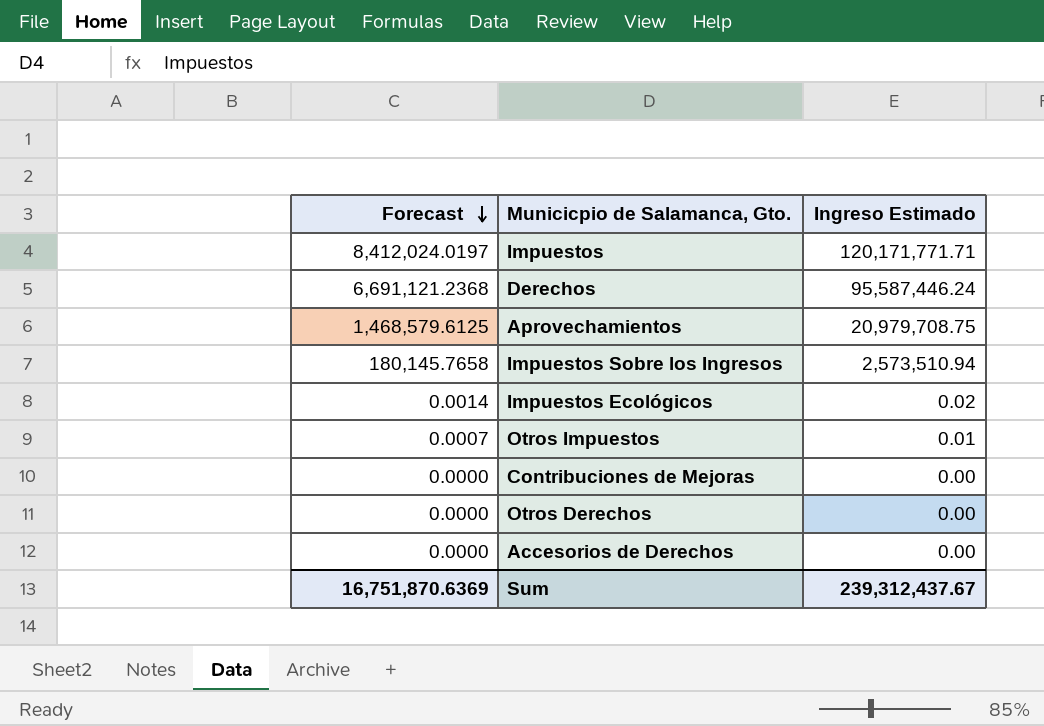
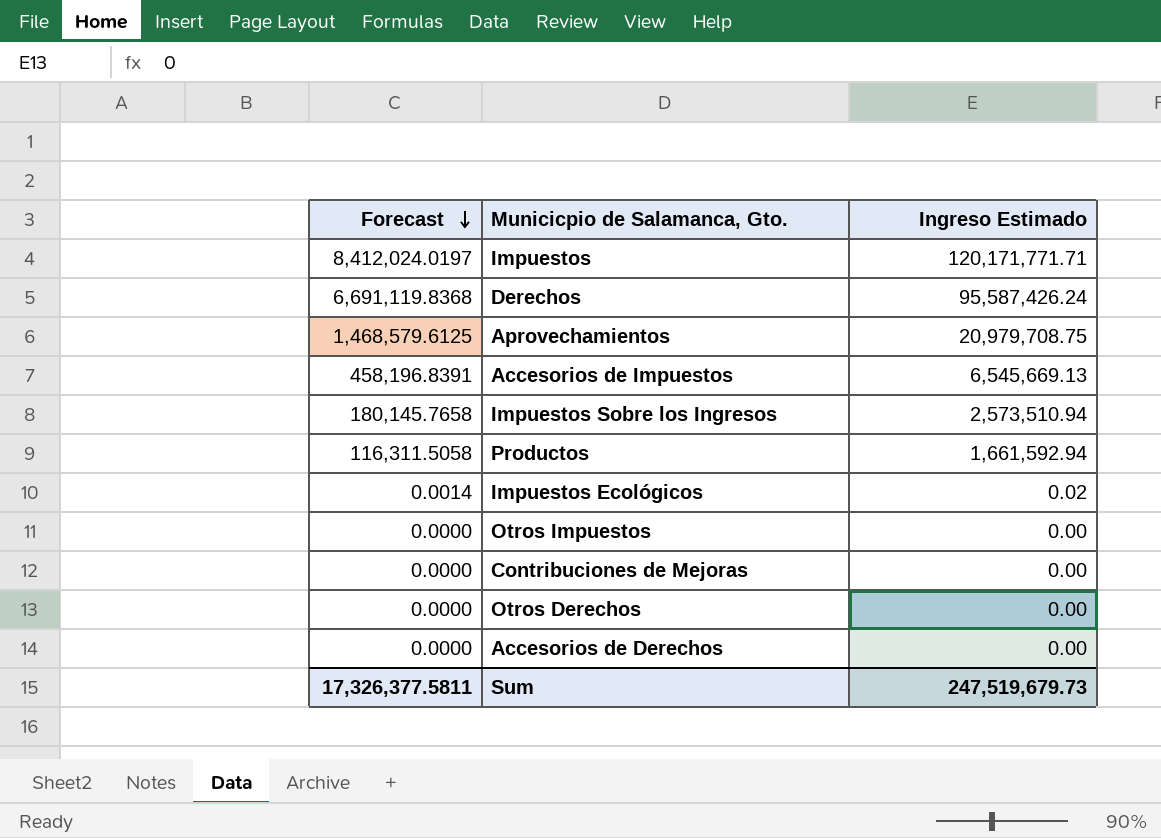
Derechos | Forecast: 6,691,121.2368 -> 6,691,119.8368
Derechos | Ingreso Estimado: 95,587,446.24 -> 95,587,426.24
row Accesorios de Impuestos: none -> 458,196.8391 | 6,545,669.13
row Productos: none -> 116,311.5058 | 1,661,592.94
Otros Impuestos | Forecast: 0.0007 -> 0.0000
Otros Impuestos | Ingreso Estimado: 0.01 -> 0.00
Sum | Forecast: 16,751,870.6369 -> 17,326,377.5811
Sum | Ingreso Estimado: 239,312,437.67 -> 247,519,679.73

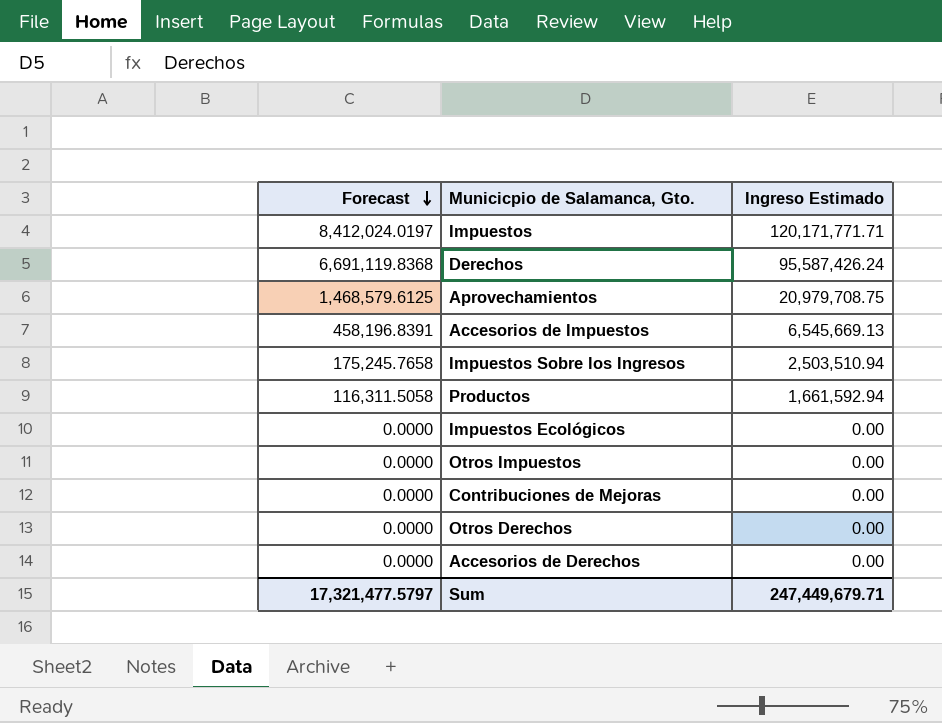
Impuestos Sobre los Ingresos | Forecast: 180,145.7658 -> 175,245.7658
Impuestos Sobre los Ingresos | Ingreso Estimado: 2,573,510.94 -> 2,503,510.94
Impuestos Ecológicos | Forecast: 0.0014 -> 0.0000
Impuestos Ecológicos | Ingreso Estimado: 0.02 -> 0.00
Sum | Forecast: 17,326,377.5811 -> 17,321,477.5797
Sum | Ingreso Estimado: 247,519,679.73 -> 247,449,679.71

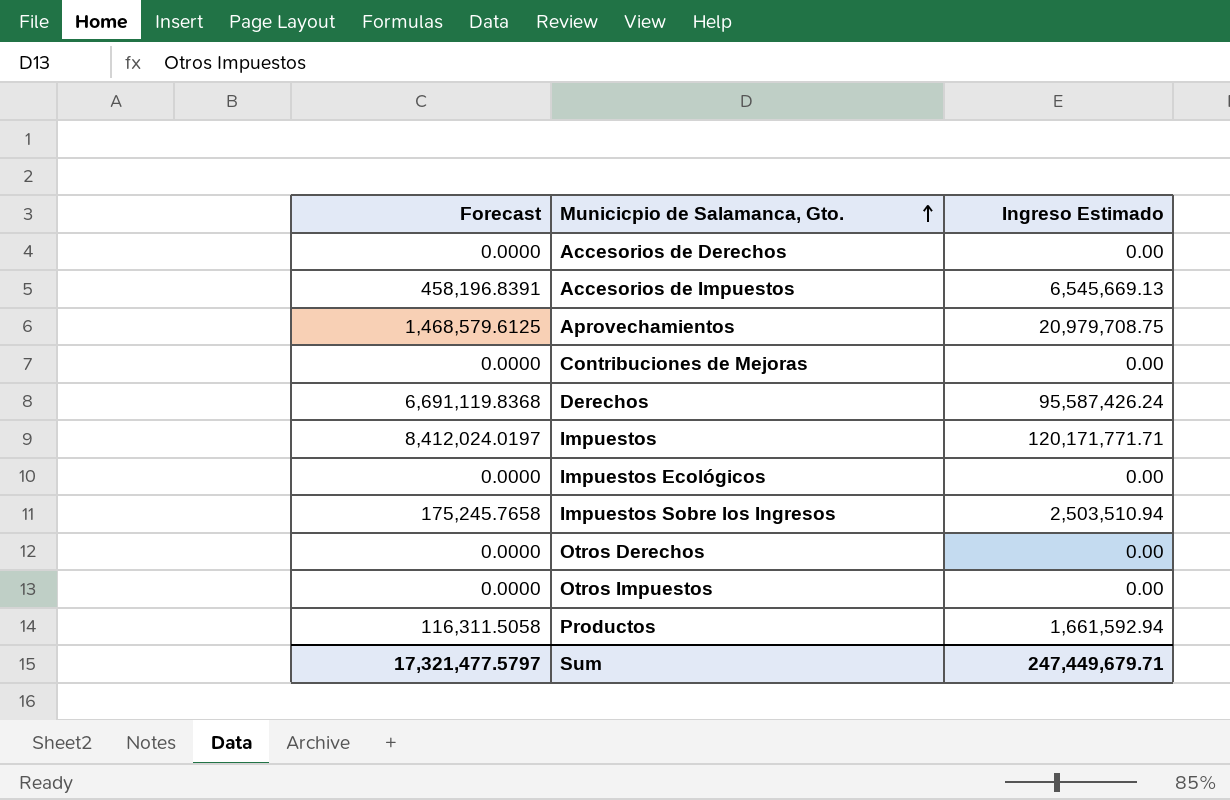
row order: Forecast descending -> Municicpio de Salamanca, Gto. ascending

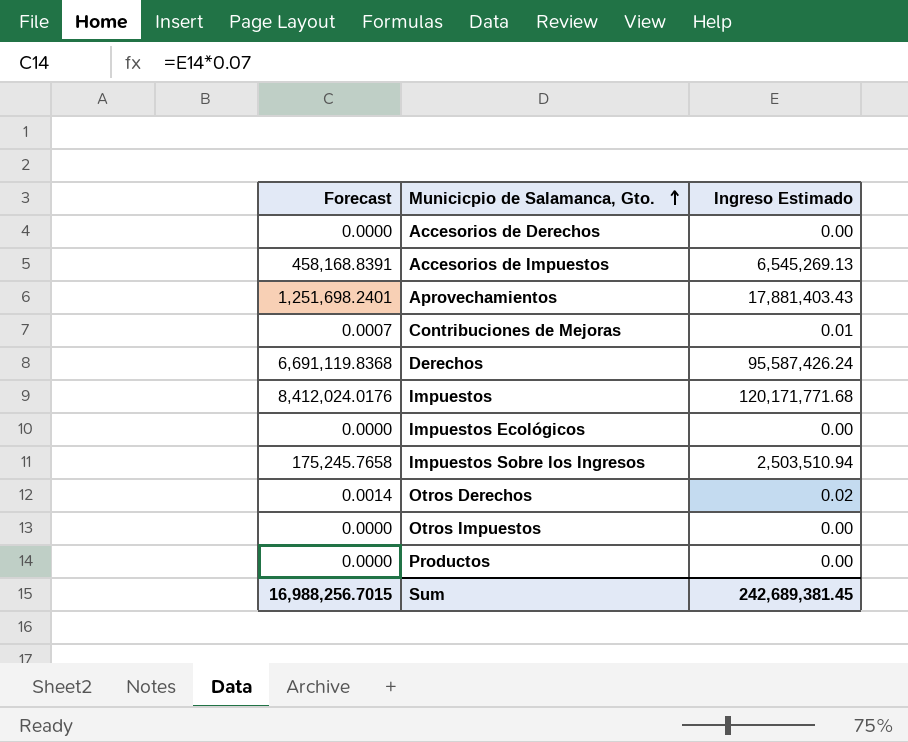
Accesorios de Impuestos | Forecast: 458,196.8391 -> 458,168.8391
Accesorios de Impuestos | Ingreso Estimado: 6,545,669.13 -> 6,545,269.13
Aprovechamientos | Forecast: 1,468,579.6125 -> 1,251,698.2401
Aprovechamientos | Ingreso Estimado: 20,979,708.75 -> 17,881,403.43
Contribuciones de Mejoras | Forecast: 0.0000 -> 0.0007
Contribuciones de Mejoras | Ingreso Estimado: 0.00 -> 0.01
Impuestos | Forecast: 8,412,024.0197 -> 8,412,024.0176
Impuestos | Ingreso Estimado: 120,171,771.71 -> 120,171,771.68
Otros Derechos | Forecast: 0.0000 -> 0.0014
Otros Derechos | Ingreso Estimado: 0.00 -> 0.02
Productos | Forecast: 116,311.5058 -> 0.0000
Productos | Ingreso Estimado: 1,661,592.94 -> 0.00
Sum | Forecast: 17,321,477.5797 -> 16,988,256.7015
Sum | Ingreso Estimado: 247,449,679.71 -> 242,689,381.45

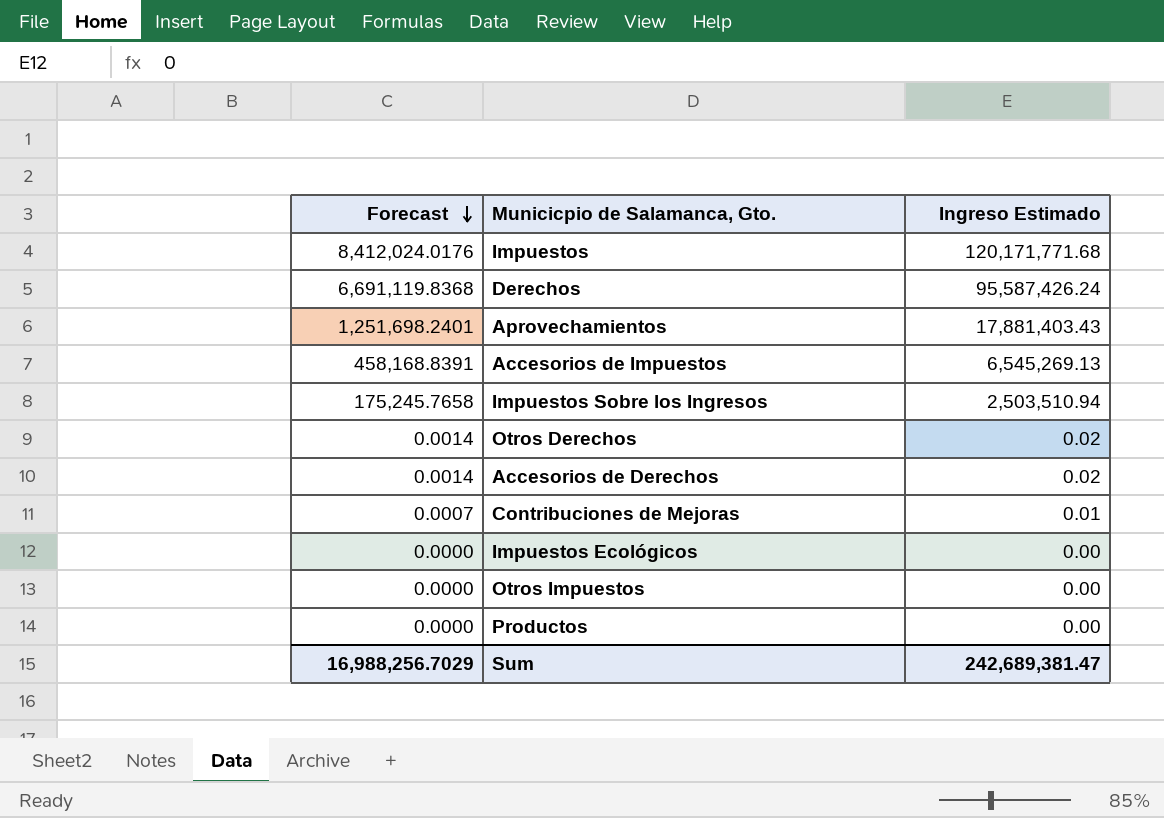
row order: Municicpio de Salamanca, Gto. ascending -> Forecast descending
Accesorios de Derechos | Forecast: 0.0000 -> 0.0014
Accesorios de Derechos | Ingreso Estimado: 0.00 -> 0.02
Sum | Forecast: 16,988,256.7015 -> 16,988,256.7029
Sum | Ingreso Estimado: 242,689,381.45 -> 242,689,381.47

